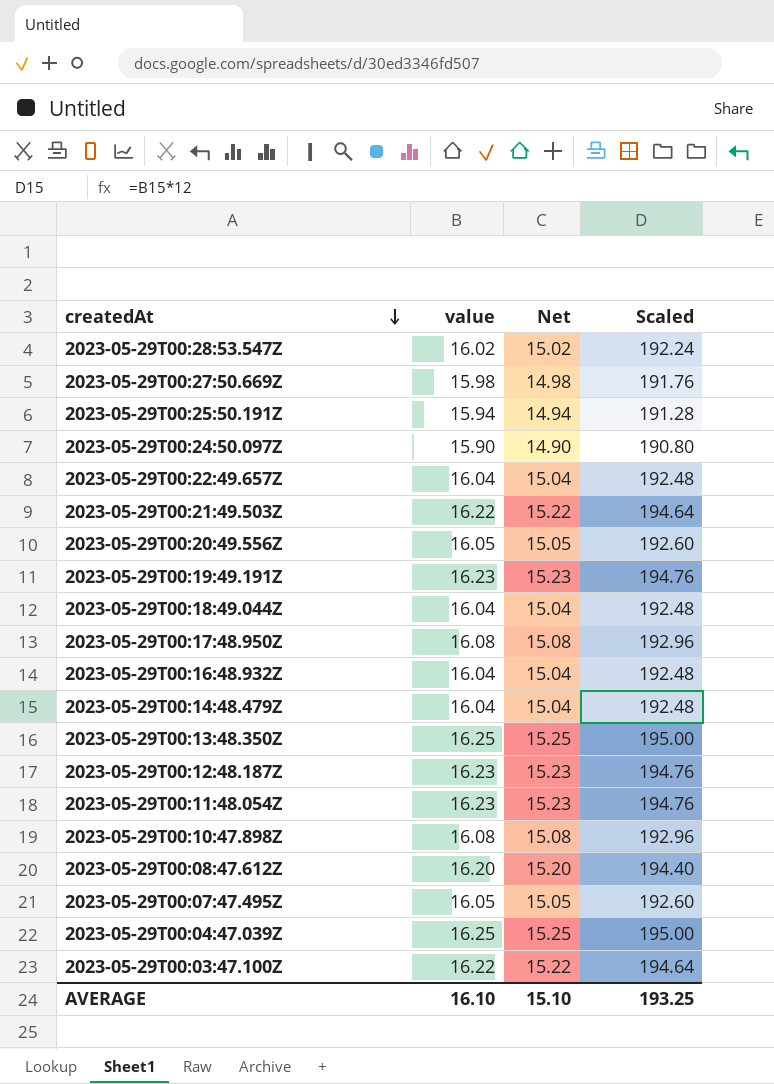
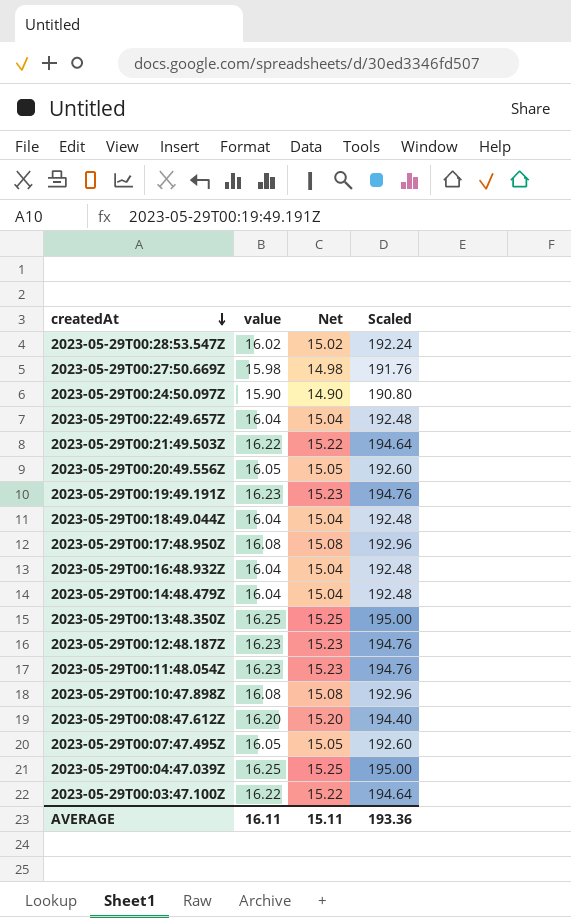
row 2023-05-29T00:25:50.191Z: 15.94 | 14.94 | 191.28 -> none
AVERAGE | value: 16.10 -> 16.11
AVERAGE | Net: 15.10 -> 15.11
AVERAGE | Scaled: 193.25 -> 193.36

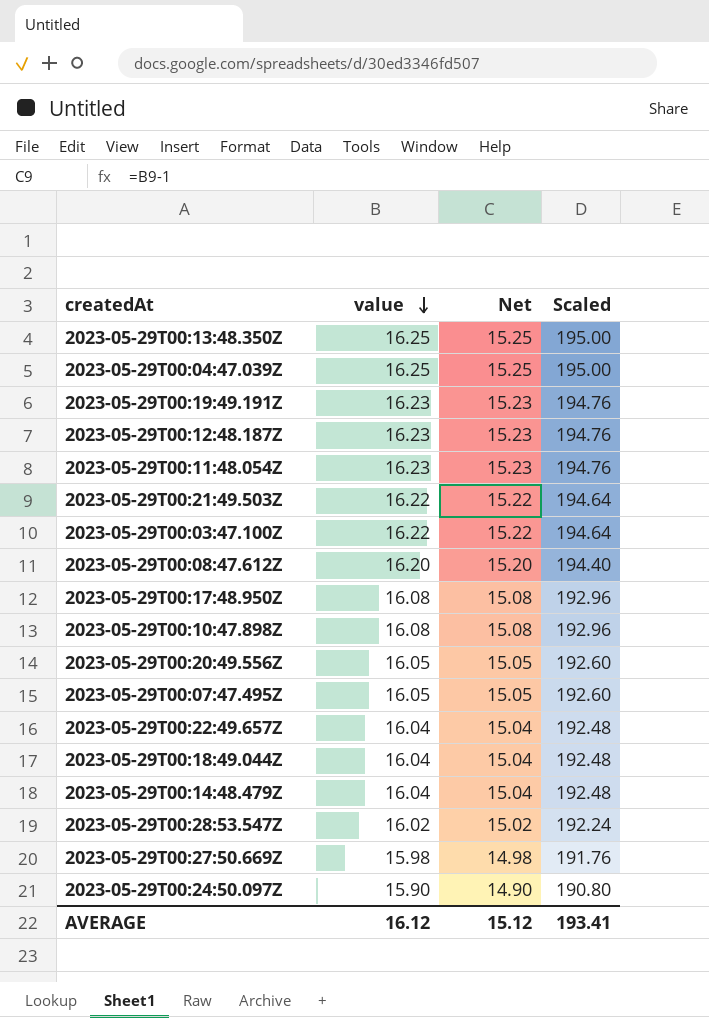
row order: createdAt descending -> value descending
row 2023-05-29T00:16:48.932Z: 16.04 | 15.04 | 192.48 -> none
AVERAGE | value: 16.11 -> 16.12
AVERAGE | Net: 15.11 -> 15.12
AVERAGE | Scaled: 193.36 -> 193.41

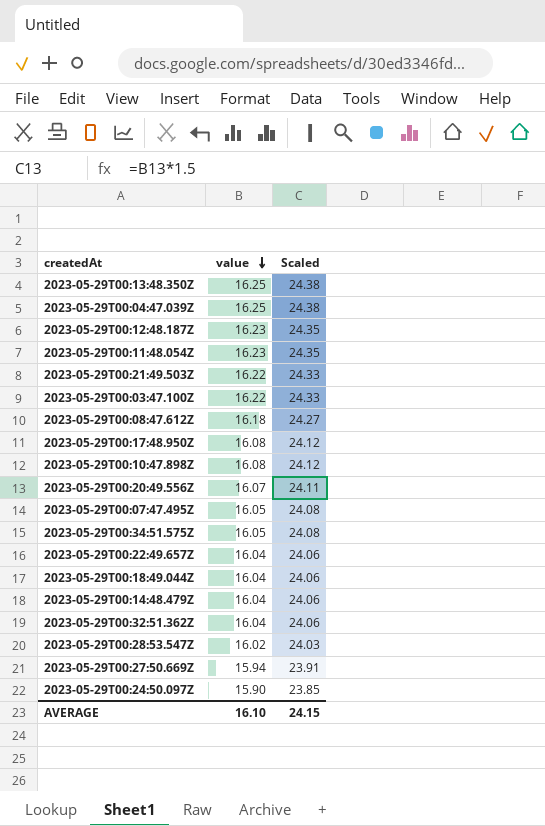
column Net | formula: [value] - 1 -> none
column Scaled | formula: [value] * 12 -> [value] * 1.5
row 2023-05-29T00:19:49.191Z: 16.23 | 15.23 | 194.76 -> none
2023-05-29T00:08:47.612Z | value: 16.20 -> 16.18
2023-05-29T00:20:49.556Z | value: 16.05 -> 16.07
row 2023-05-29T00:34:51.575Z: none -> 16.05 | 24.08
row 2023-05-29T00:32:51.362Z: none -> 16.04 | 24.06
2023-05-29T00:27:50.669Z | value: 15.98 -> 15.94
AVERAGE | value: 16.12 -> 16.10
AVERAGE | Scaled: 193.41 -> 24.15

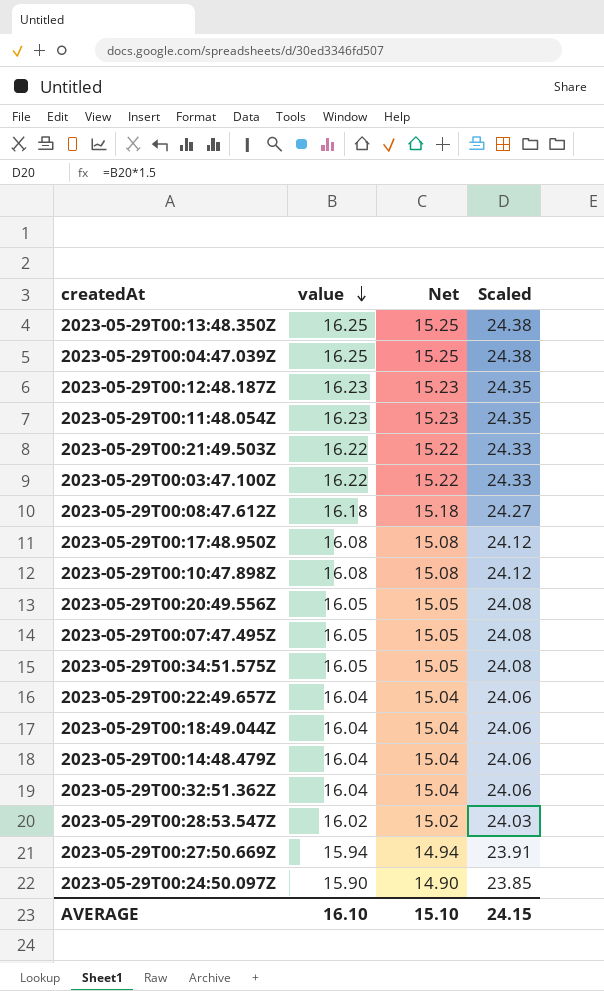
column Net | formula: none -> [value] - 1
2023-05-29T00:20:49.556Z | value: 16.07 -> 16.05
2023-05-29T00:20:49.556Z | Scaled: 24.11 -> 24.08

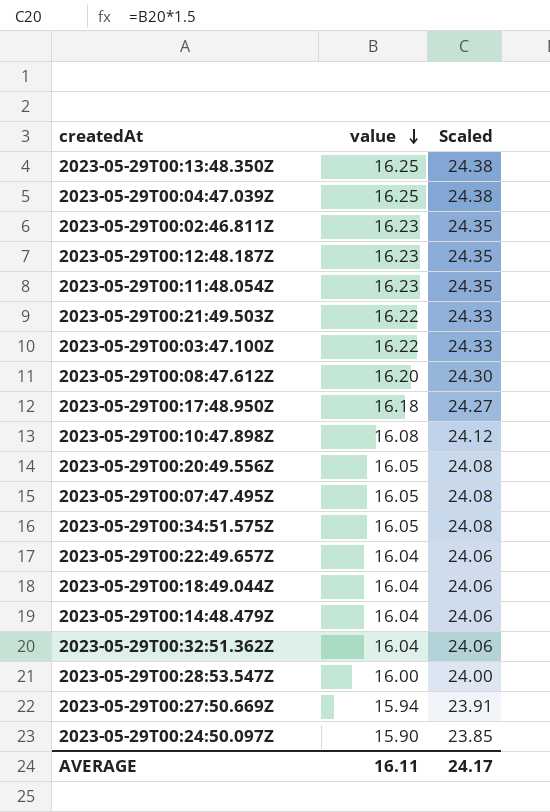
column Net | formula: [value] - 1 -> none
row 2023-05-29T00:02:46.811Z: none -> 16.23 | 24.35
2023-05-29T00:08:47.612Z | value: 16.18 -> 16.20
2023-05-29T00:08:47.612Z | Scaled: 24.27 -> 24.30
2023-05-29T00:17:48.950Z | value: 16.08 -> 16.18
2023-05-29T00:17:48.950Z | Scaled: 24.12 -> 24.27
2023-05-29T00:28:53.547Z | value: 16.02 -> 16.00
2023-05-29T00:28:53.547Z | Scaled: 24.03 -> 24.00
AVERAGE | value: 16.10 -> 16.11
AVERAGE | Scaled: 24.15 -> 24.17

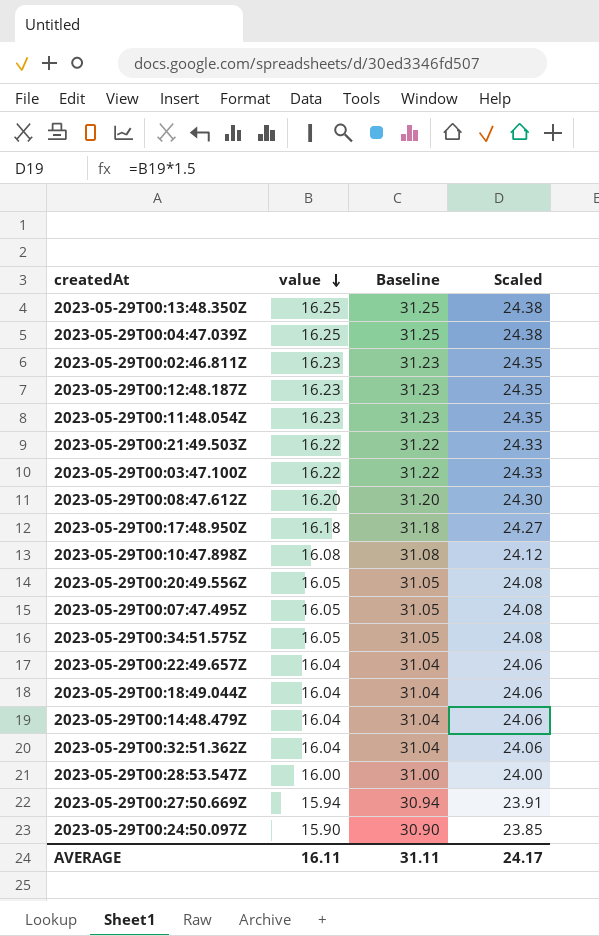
column Baseline | formula: none -> [value] + 15

